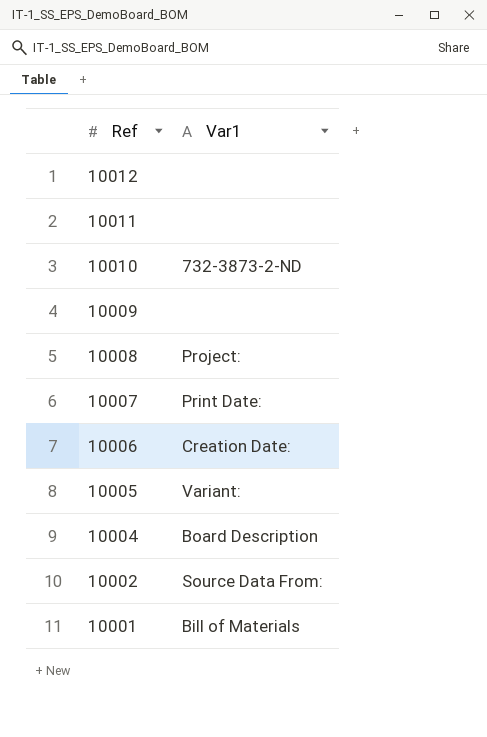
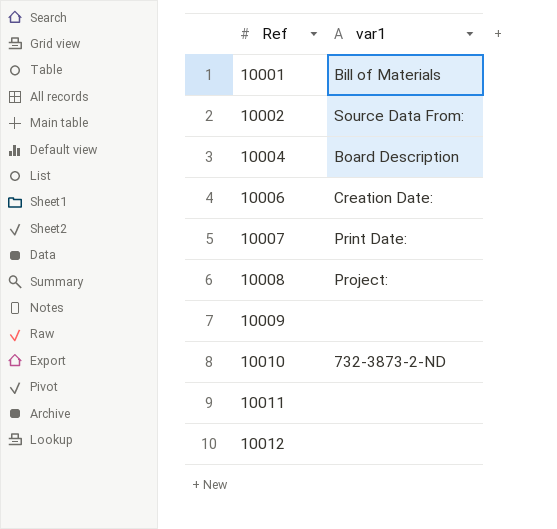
row order: Ref descending -> Ref ascending
column name: Var1 -> var1
row 10005: Variant: -> none

